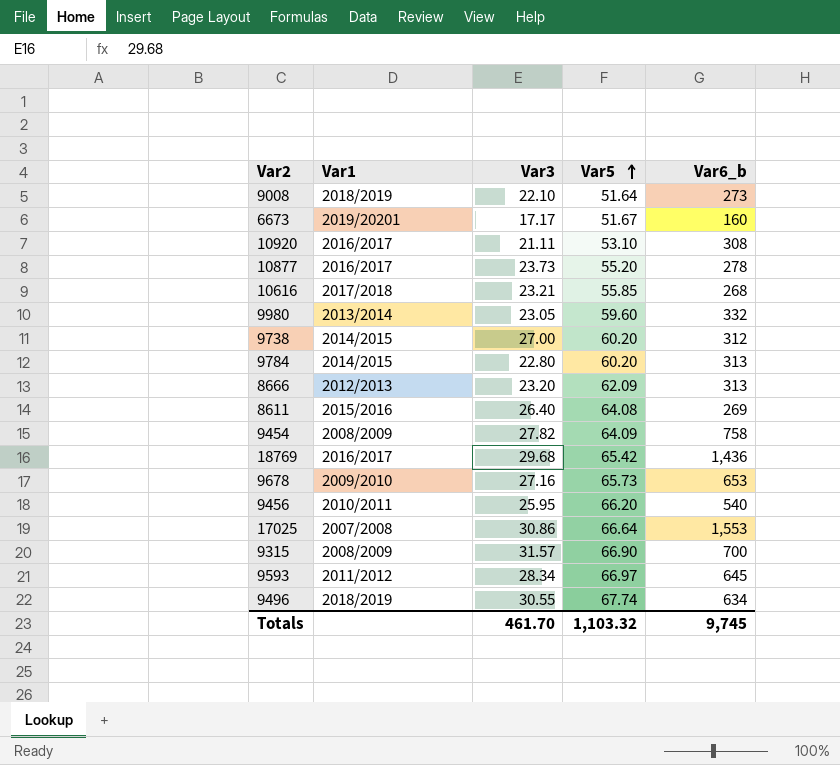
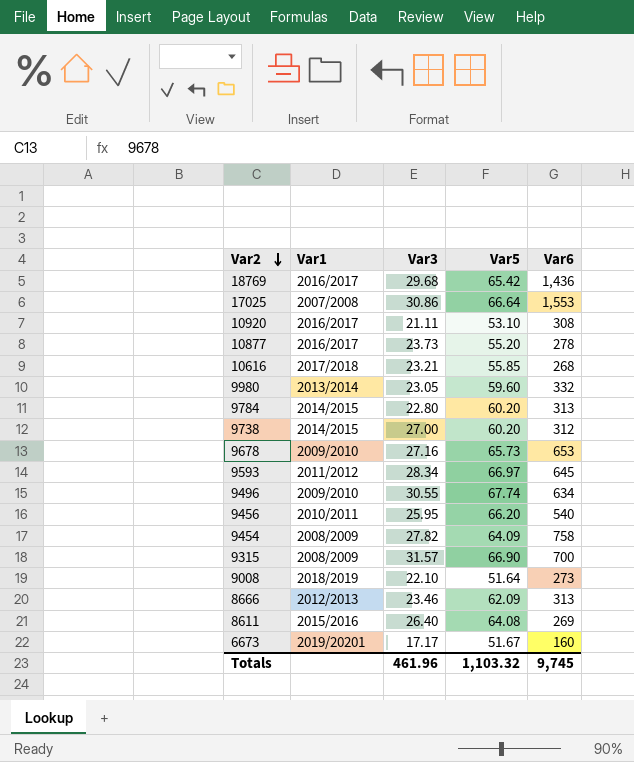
row order: Var5 ascending -> Var2 descending
column name: Var6_b -> Var6
9496 | Var1: 2018/2019 -> 2009/2010
8666 | Var3: 23.20 -> 23.46
Totals | Var3: 461.70 -> 461.96

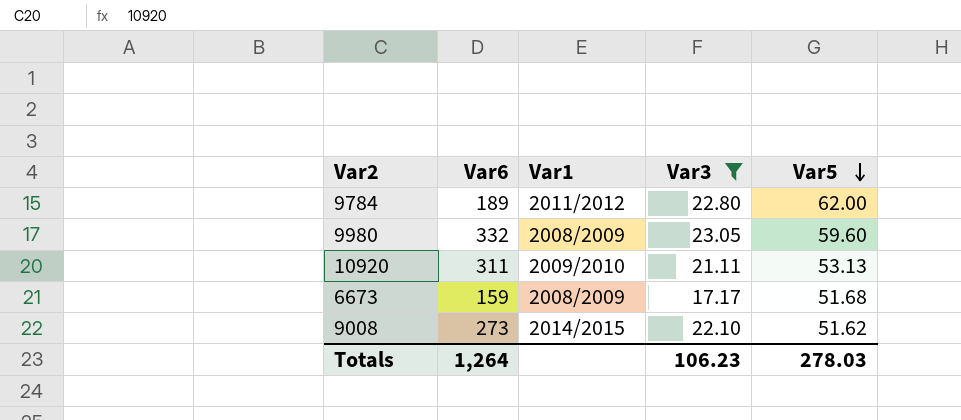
filter: none -> Var3 <= 23.05
row order: Var2 descending -> Var5 descending
column Var6 | position: 5 -> 2
9784 | Var6: 313 -> 189
9784 | Var1: 2014/2015 -> 2011/2012
9784 | Var5: 60.20 -> 62.00
9980 | Var1: 2013/2014 -> 2008/2009
10920 | Var6: 308 -> 311
10920 | Var1: 2016/2017 -> 2009/2010
10920 | Var5: 53.10 -> 53.13
6673 | Var6: 160 -> 159
6673 | Var1: 2019/20201 -> 2008/2009
6673 | Var5: 51.67 -> 51.68
9008 | Var1: 2018/2019 -> 2014/2015
9008 | Var5: 51.64 -> 51.62
Totals | Var6: 9,745 -> 1,264
Totals | Var3: 461.96 -> 106.23
Totals | Var5: 1,103.32 -> 278.03

